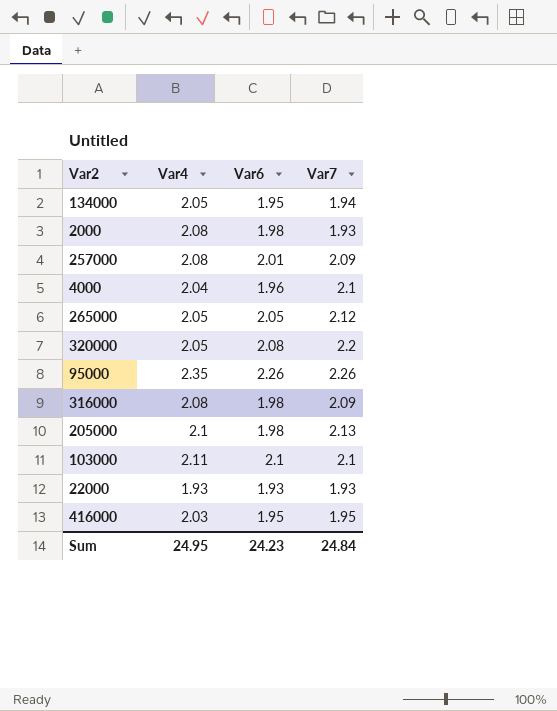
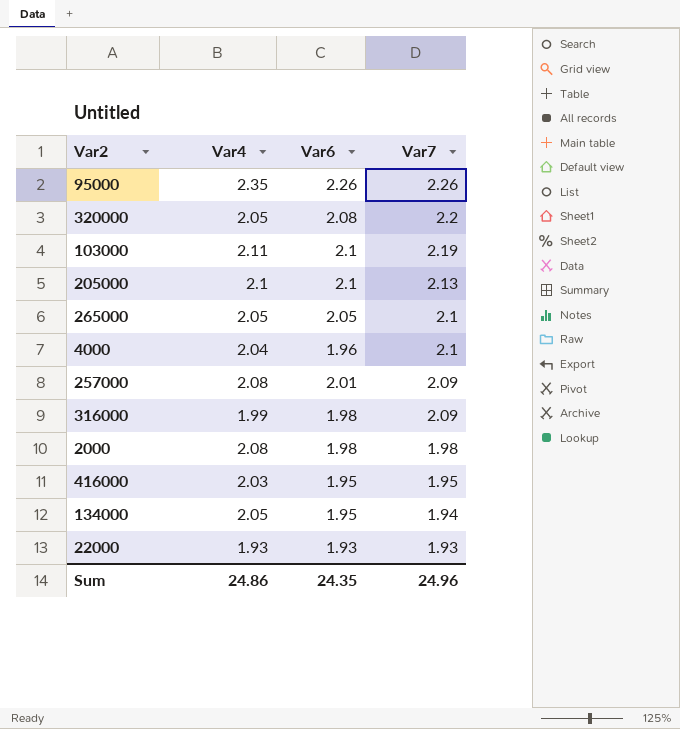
row order: none -> Var7 descending
103000 | Var7: 2.1 -> 2.19
205000 | Var6: 1.98 -> 2.1
265000 | Var7: 2.12 -> 2.1
316000 | Var4: 2.08 -> 1.99
2000 | Var7: 1.93 -> 1.98
Sum | Var4: 24.95 -> 24.86
Sum | Var6: 24.23 -> 24.35
Sum | Var7: 24.84 -> 24.96

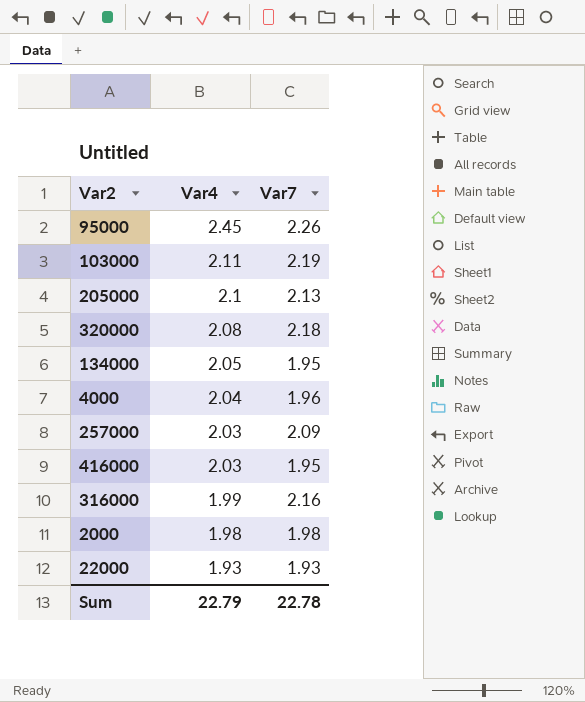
row order: Var7 descending -> Var4 descending
column Var6 | position: 3 -> none
row 265000: 2.05 | 2.05 | 2.1 -> none
95000 | Var4: 2.35 -> 2.45
320000 | Var4: 2.05 -> 2.08
320000 | Var7: 2.2 -> 2.18
134000 | Var7: 1.94 -> 1.95
4000 | Var7: 2.1 -> 1.96
257000 | Var4: 2.08 -> 2.03
316000 | Var7: 2.09 -> 2.16
2000 | Var4: 2.08 -> 1.98
Sum | Var4: 24.86 -> 22.79
Sum | Var7: 24.96 -> 22.78

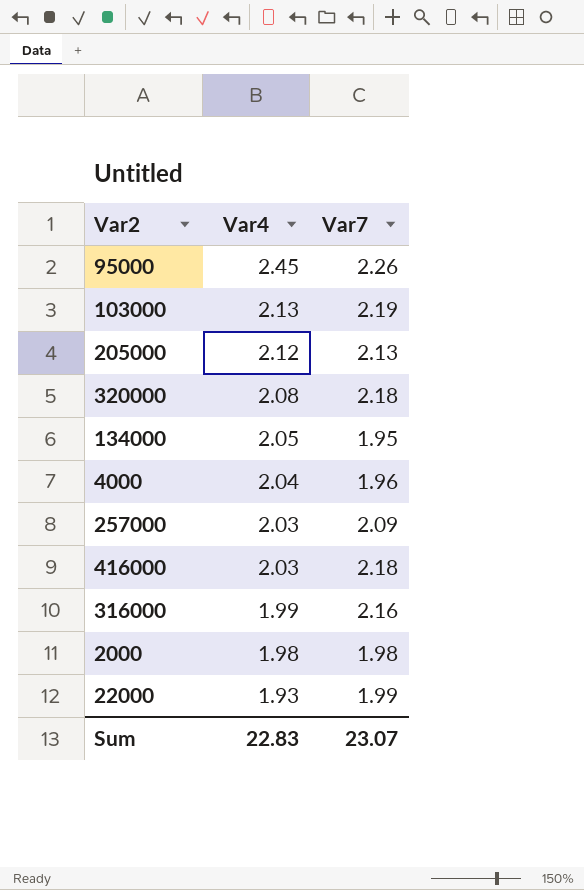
103000 | Var4: 2.11 -> 2.13
205000 | Var4: 2.1 -> 2.12
416000 | Var7: 1.95 -> 2.18
22000 | Var7: 1.93 -> 1.99
Sum | Var4: 22.79 -> 22.83
Sum | Var7: 22.78 -> 23.07

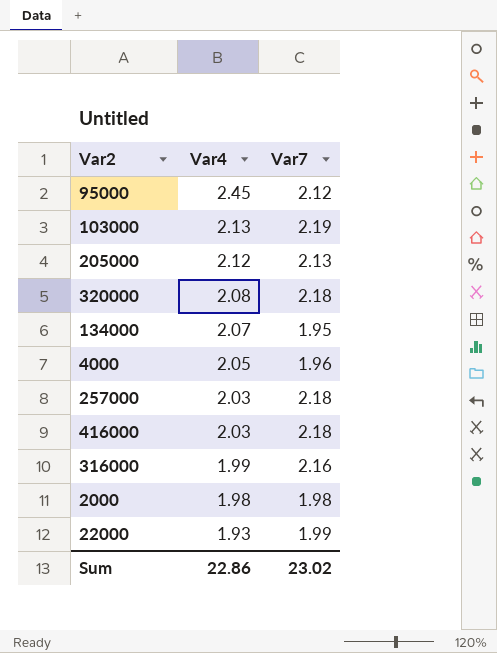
95000 | Var7: 2.26 -> 2.12
134000 | Var4: 2.05 -> 2.07
4000 | Var4: 2.04 -> 2.05
257000 | Var7: 2.09 -> 2.18
Sum | Var4: 22.83 -> 22.86
Sum | Var7: 23.07 -> 23.02

